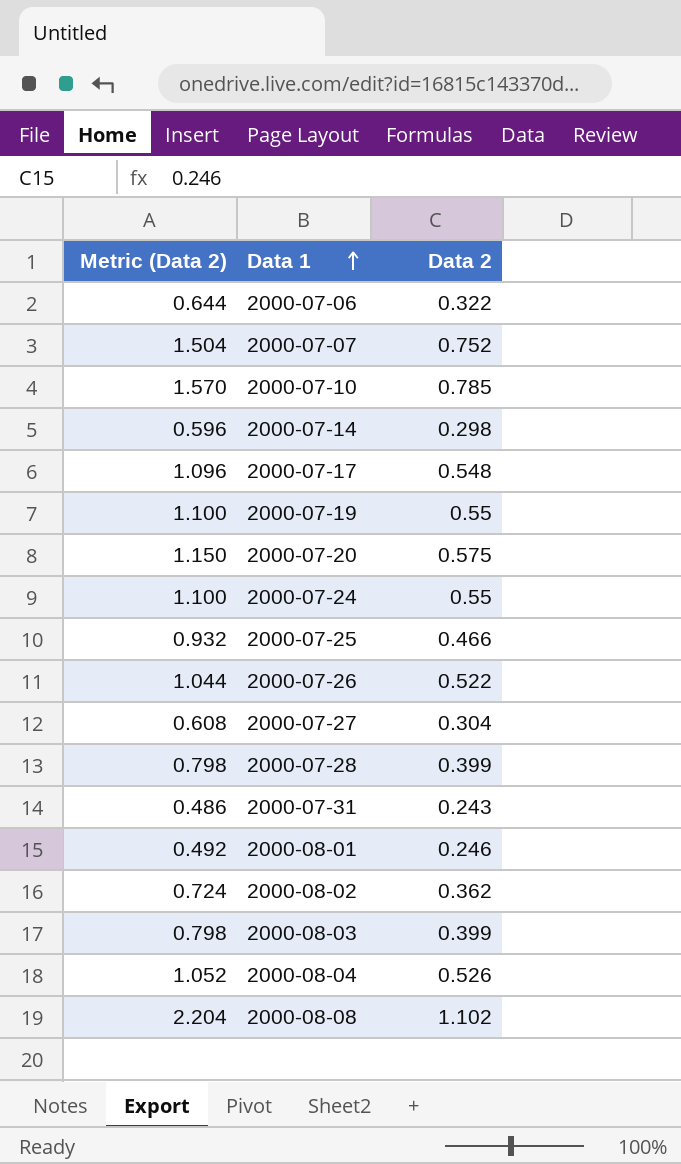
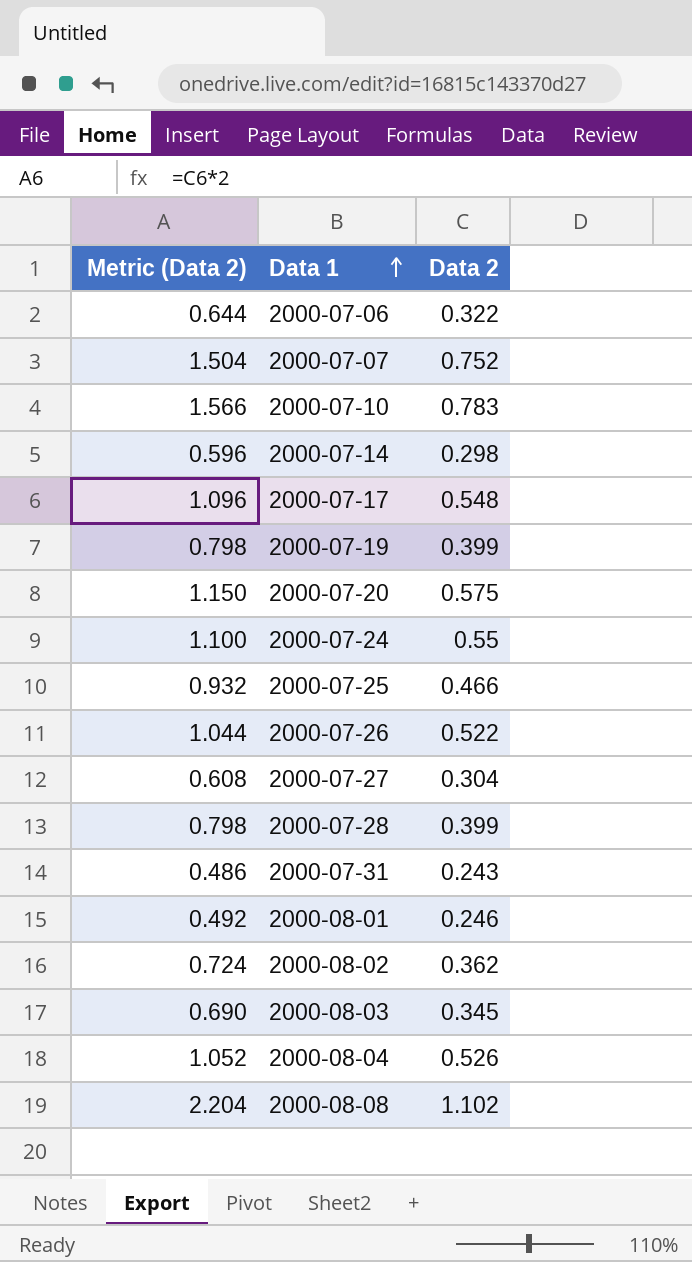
2000-07-10 | Metric (Data 2): 1.570 -> 1.566
2000-07-10 | Data 2: 0.785 -> 0.783
2000-07-19 | Metric (Data 2): 1.100 -> 0.798
2000-07-19 | Data 2: 0.55 -> 0.399
2000-08-03 | Metric (Data 2): 0.798 -> 0.690
2000-08-03 | Data 2: 0.399 -> 0.345

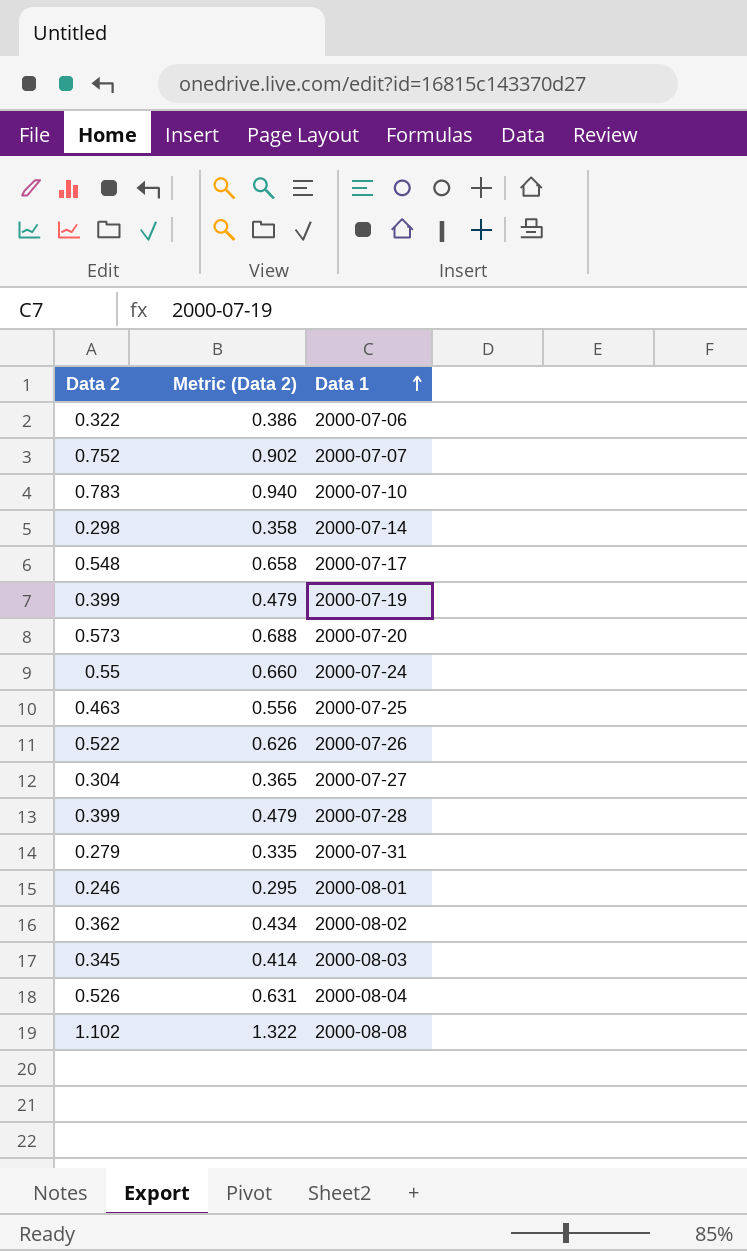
column Data 2 | position: 3 -> 1
column Metric (Data 2) | formula: [Data 2] * 2 -> [Data 2] * 1.2
2000-07-20 | Data 2: 0.575 -> 0.573
2000-07-25 | Data 2: 0.466 -> 0.463
2000-07-31 | Data 2: 0.243 -> 0.279

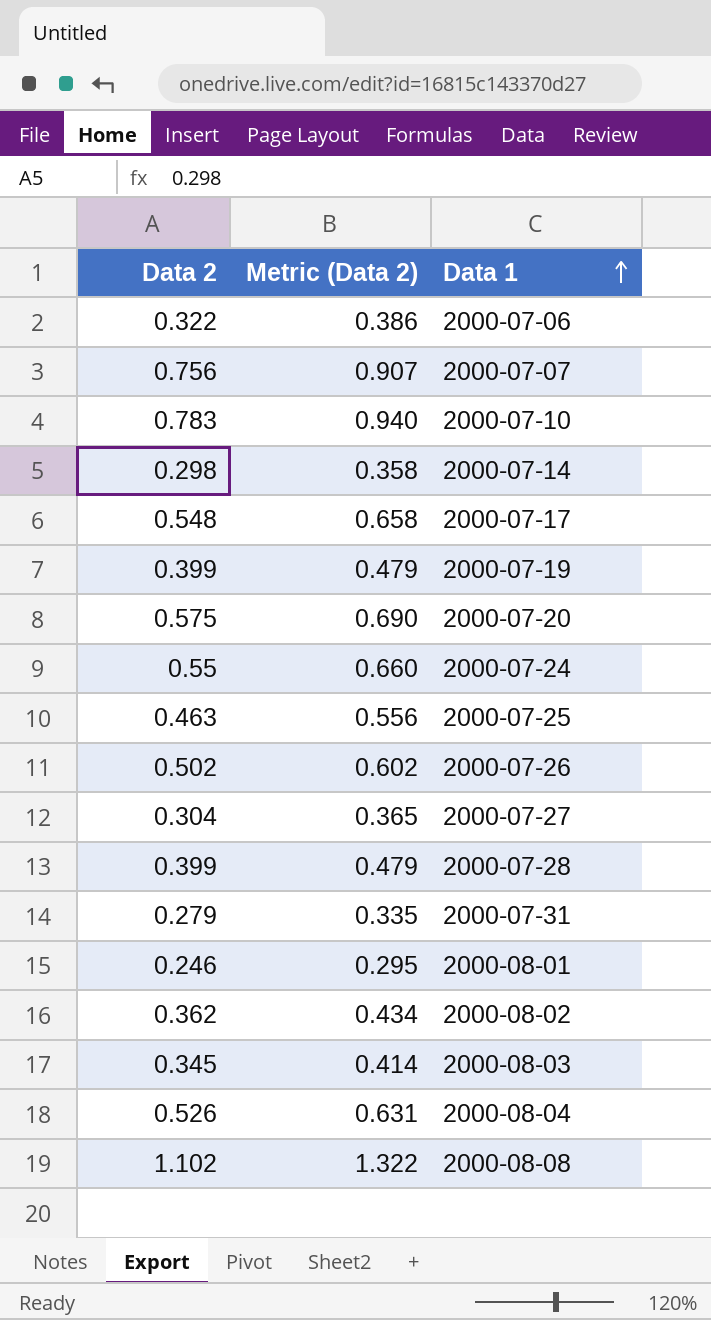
2000-07-07 | Data 2: 0.752 -> 0.756
2000-07-07 | Metric (Data 2): 0.902 -> 0.907
2000-07-20 | Data 2: 0.573 -> 0.575
2000-07-20 | Metric (Data 2): 0.688 -> 0.690
2000-07-26 | Data 2: 0.522 -> 0.502
2000-07-26 | Metric (Data 2): 0.626 -> 0.602

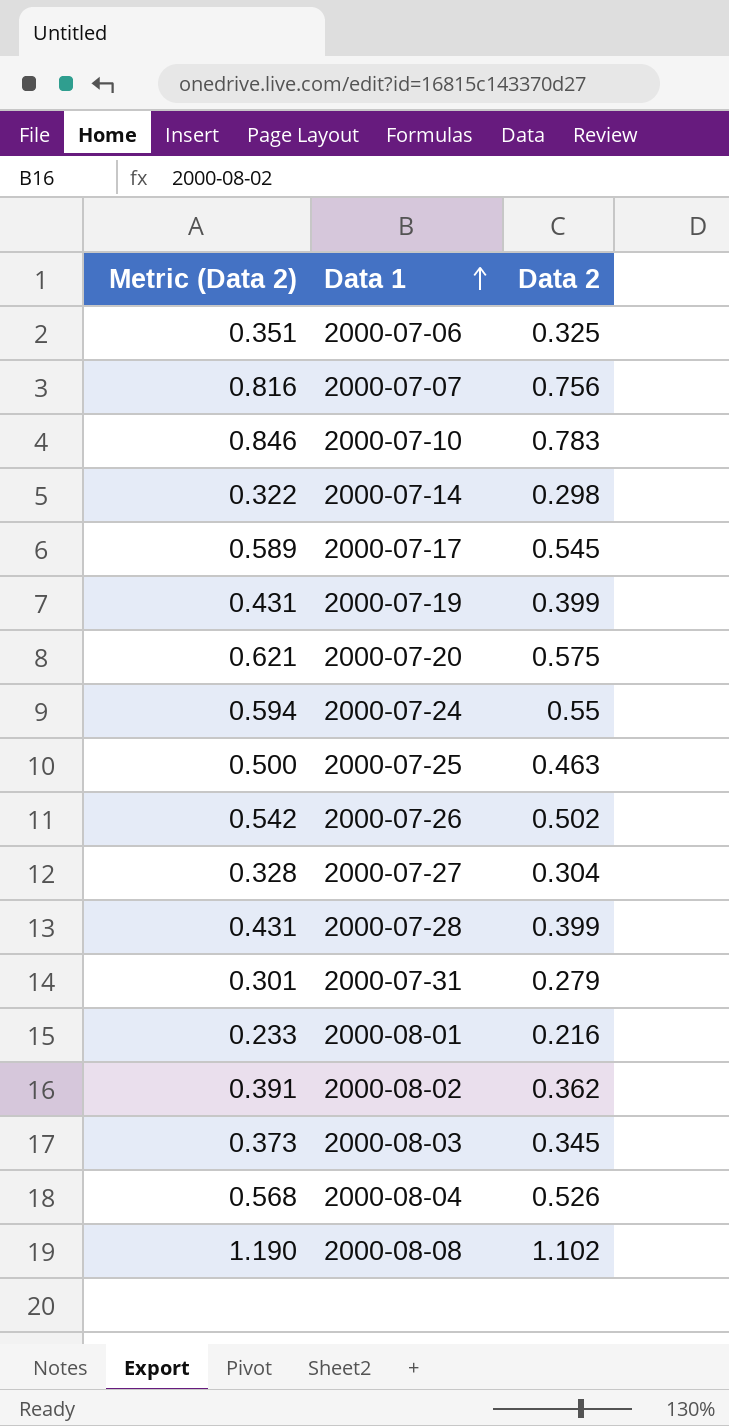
column Metric (Data 2) | formula: [Data 2] * 1.2 -> [Data 2] * 1.08
column Data 2 | position: 1 -> 3
2000-07-06 | Data 2: 0.322 -> 0.325
2000-07-17 | Data 2: 0.548 -> 0.545
2000-08-01 | Data 2: 0.246 -> 0.216

